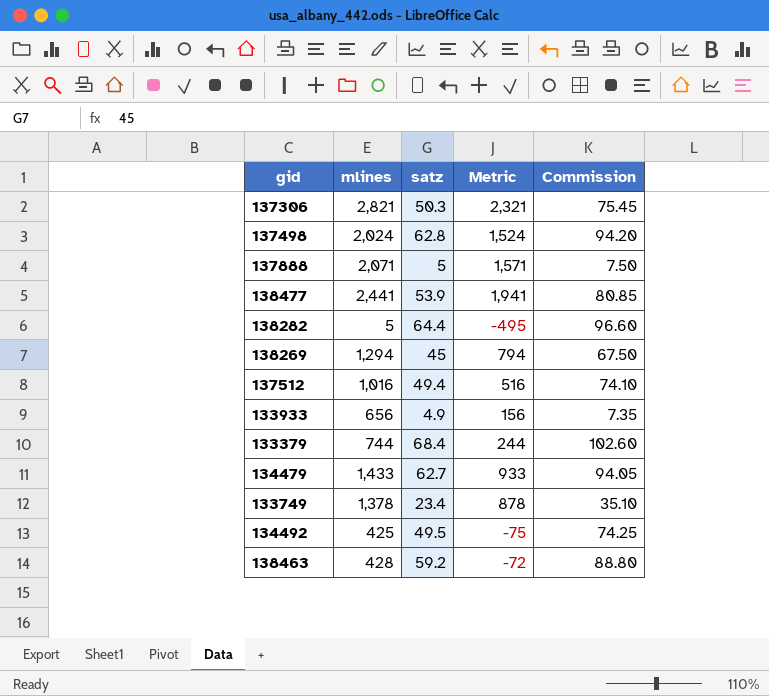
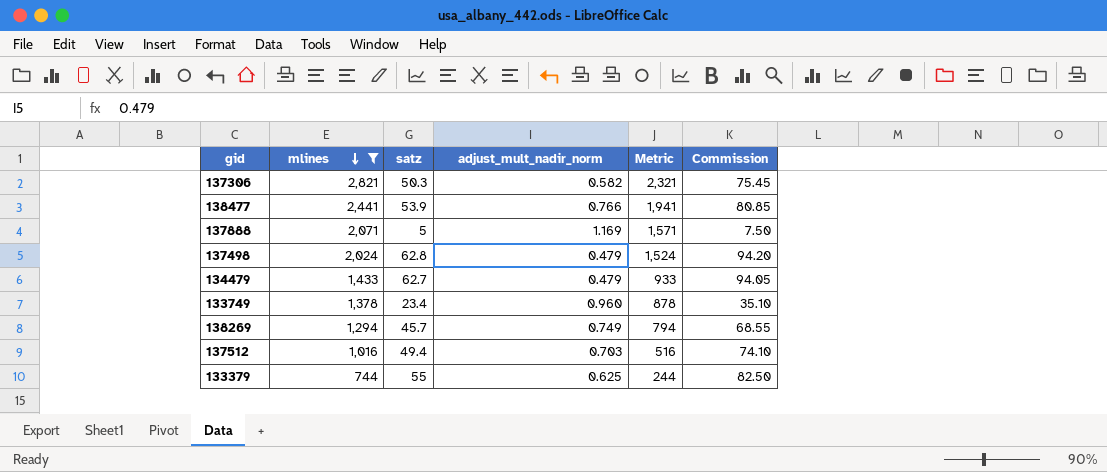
filter: none -> mlines >= 744
row order: none -> mlines descending
column adjust_mult_nadir_norm | position: none -> 4
138269 | satz: 45 -> 45.7
138269 | Commission: 67.50 -> 68.55
133379 | satz: 68.4 -> 55
133379 | Commission: 102.60 -> 82.50

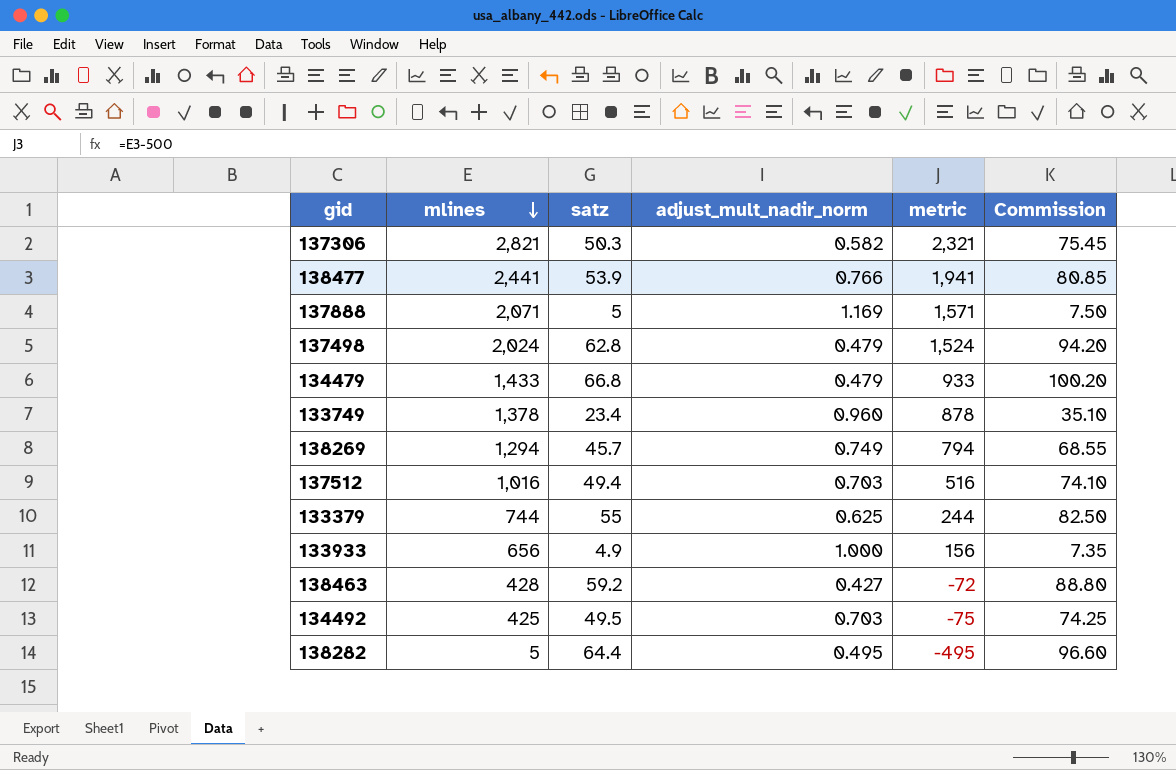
filter: mlines >= 744 -> none
column name: Metric -> metric
134479 | satz: 62.7 -> 66.8
134479 | Commission: 94.05 -> 100.20

